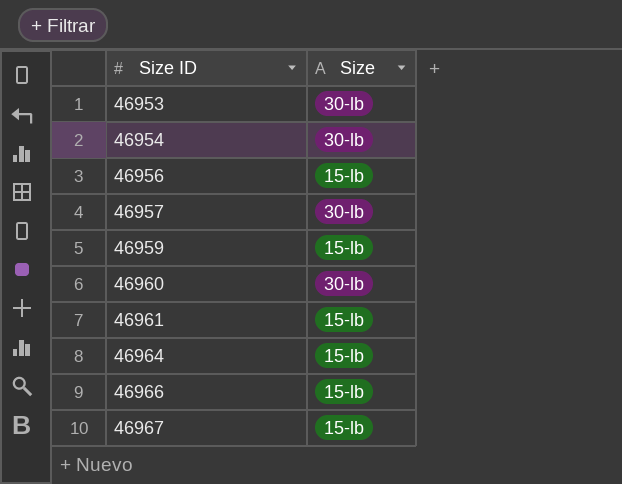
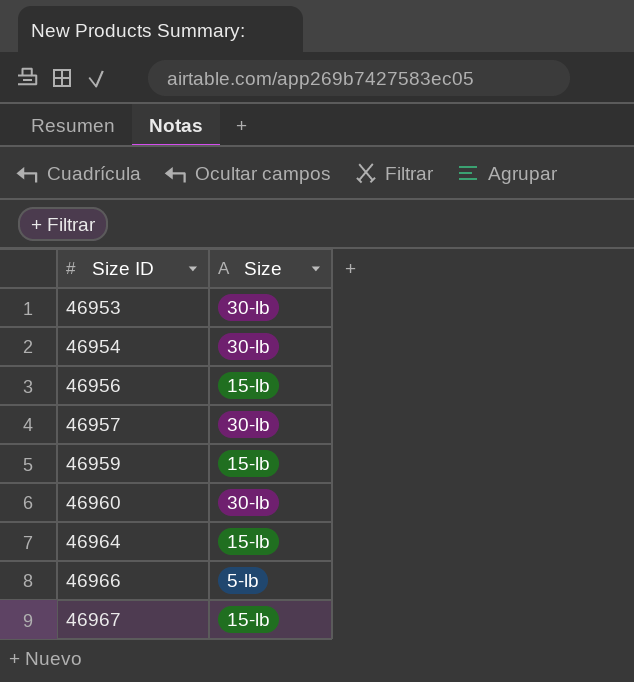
row 46961: 15-lb -> none
46966 | Size: 15-lb -> 5-lb

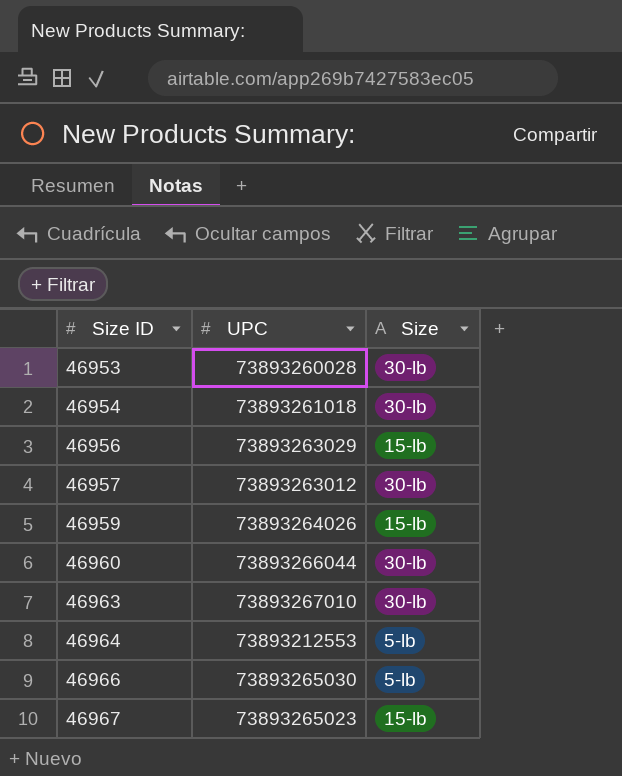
column UPC | position: none -> 2
row 46963: none -> 73893267010 | 30-lb
46964 | Size: 15-lb -> 5-lb

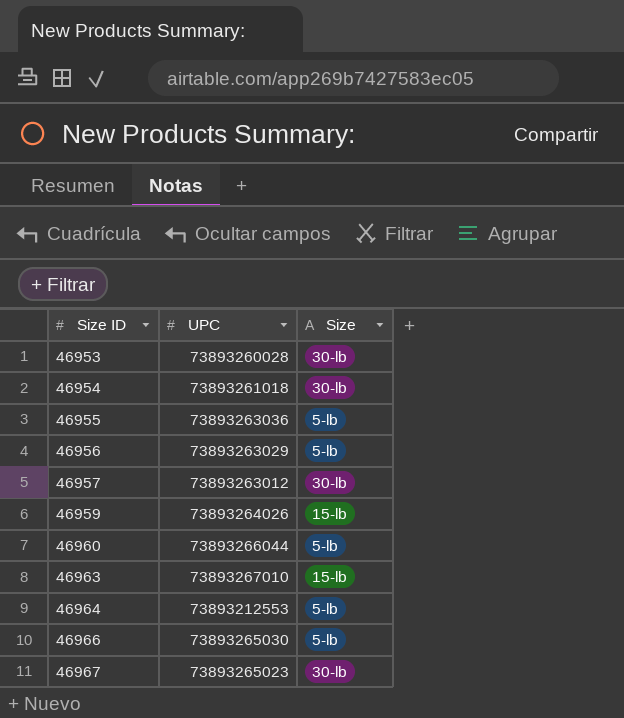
row 46955: none -> 73893263036 | 5-lb
46956 | Size: 15-lb -> 5-lb
46960 | Size: 30-lb -> 5-lb
46963 | Size: 30-lb -> 15-lb
46967 | Size: 15-lb -> 30-lb

